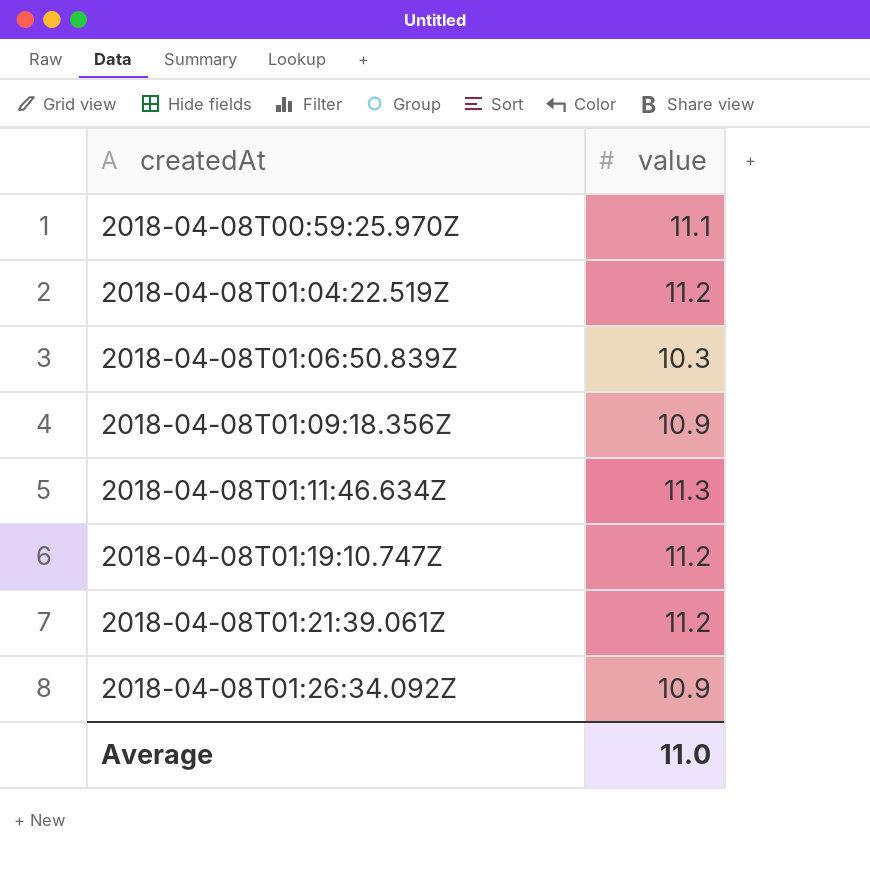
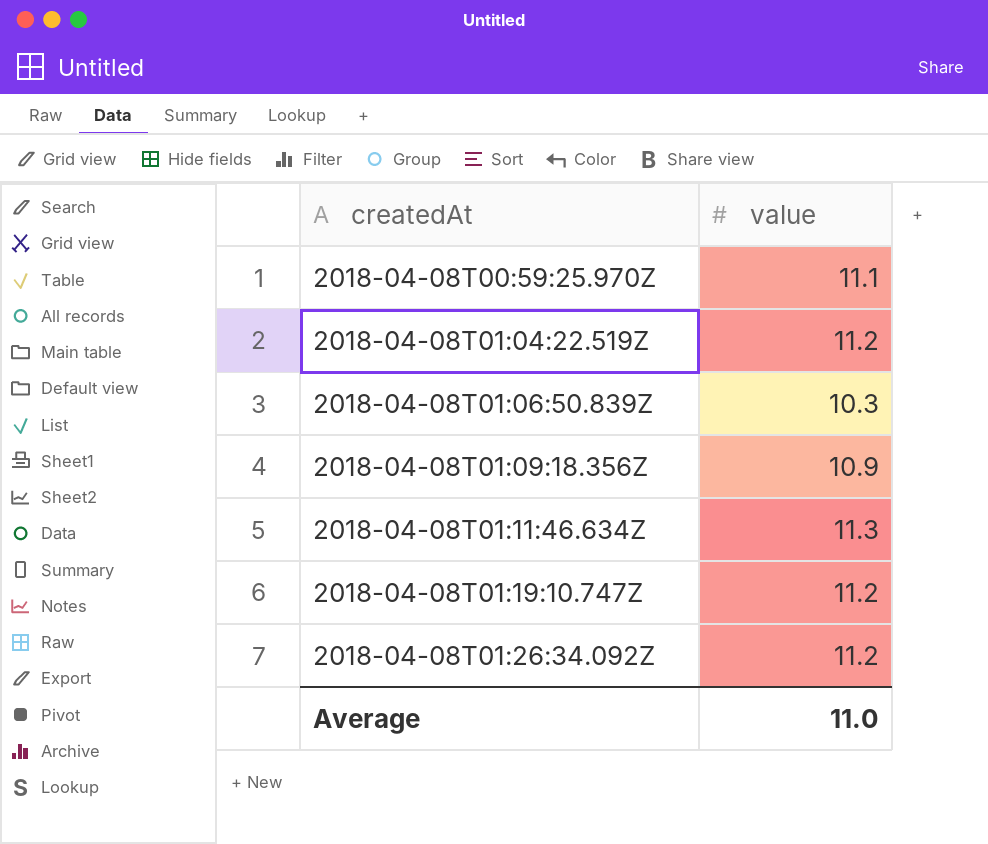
row 2018-04-08T01:21:39.061Z: 11.2 -> none
2018-04-08T01:26:34.092Z | value: 10.9 -> 11.2

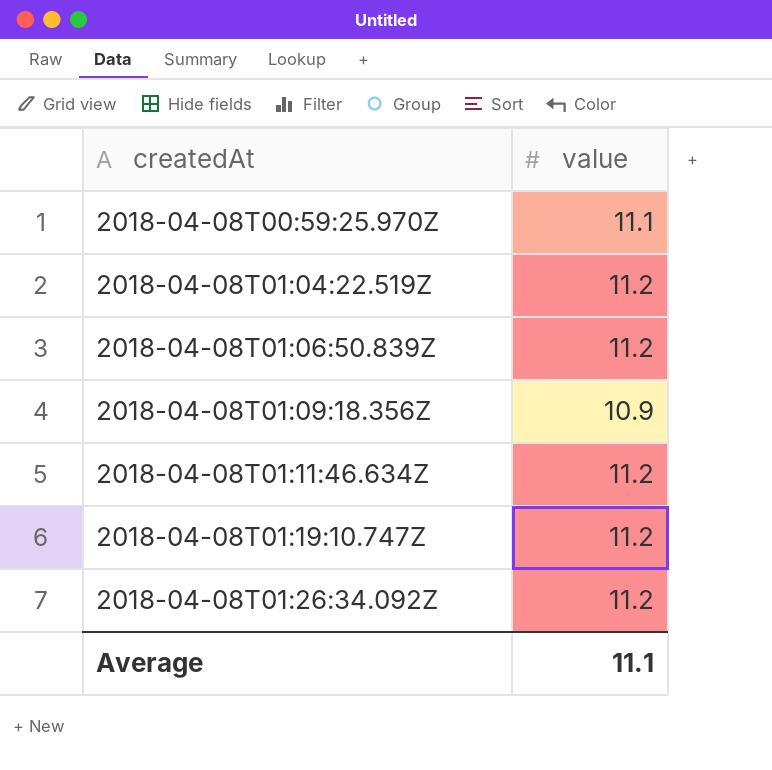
2018-04-08T01:06:50.839Z | value: 10.3 -> 11.2
2018-04-08T01:11:46.634Z | value: 11.3 -> 11.2
Average | value: 11.0 -> 11.1

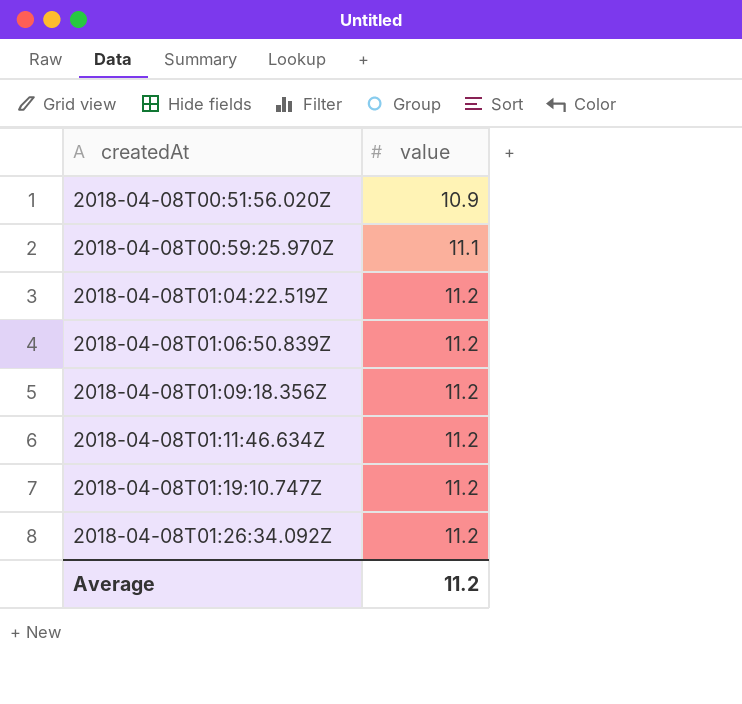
row 2018-04-08T00:51:56.020Z: none -> 10.9
2018-04-08T01:09:18.356Z | value: 10.9 -> 11.2
Average | value: 11.1 -> 11.2

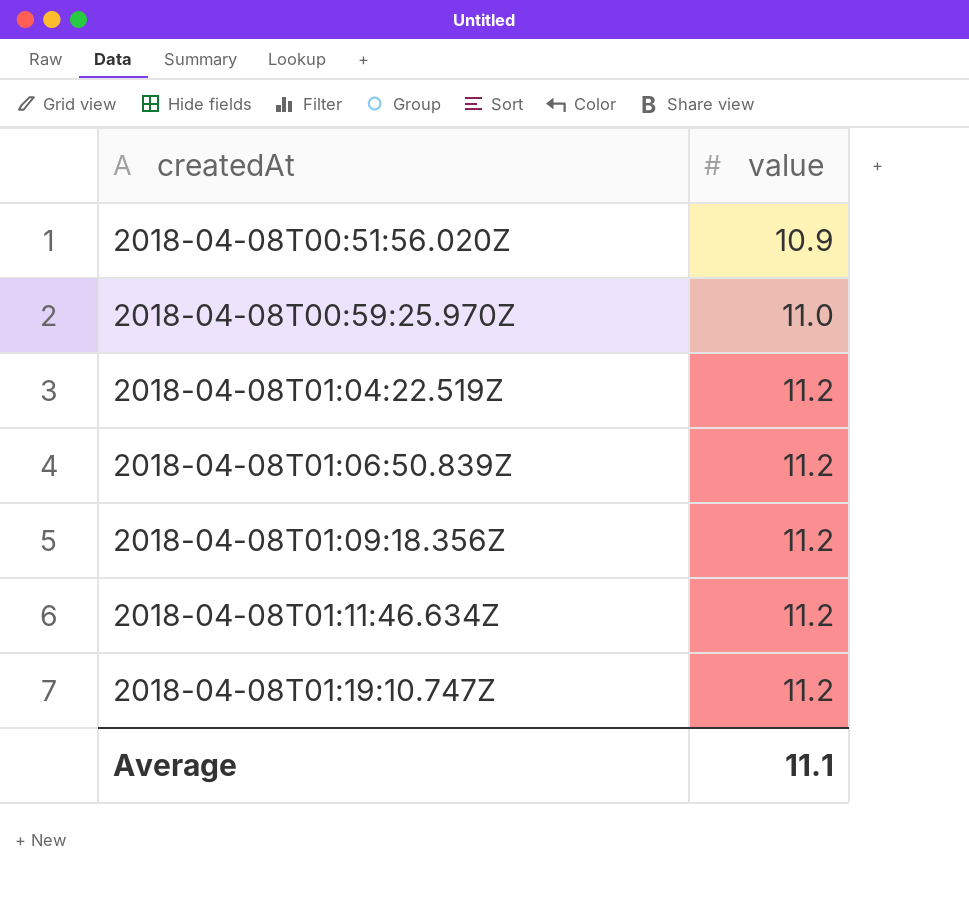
row 2018-04-08T01:26:34.092Z: 11.2 -> none
2018-04-08T00:59:25.970Z | value: 11.1 -> 11.0
Average | value: 11.2 -> 11.1

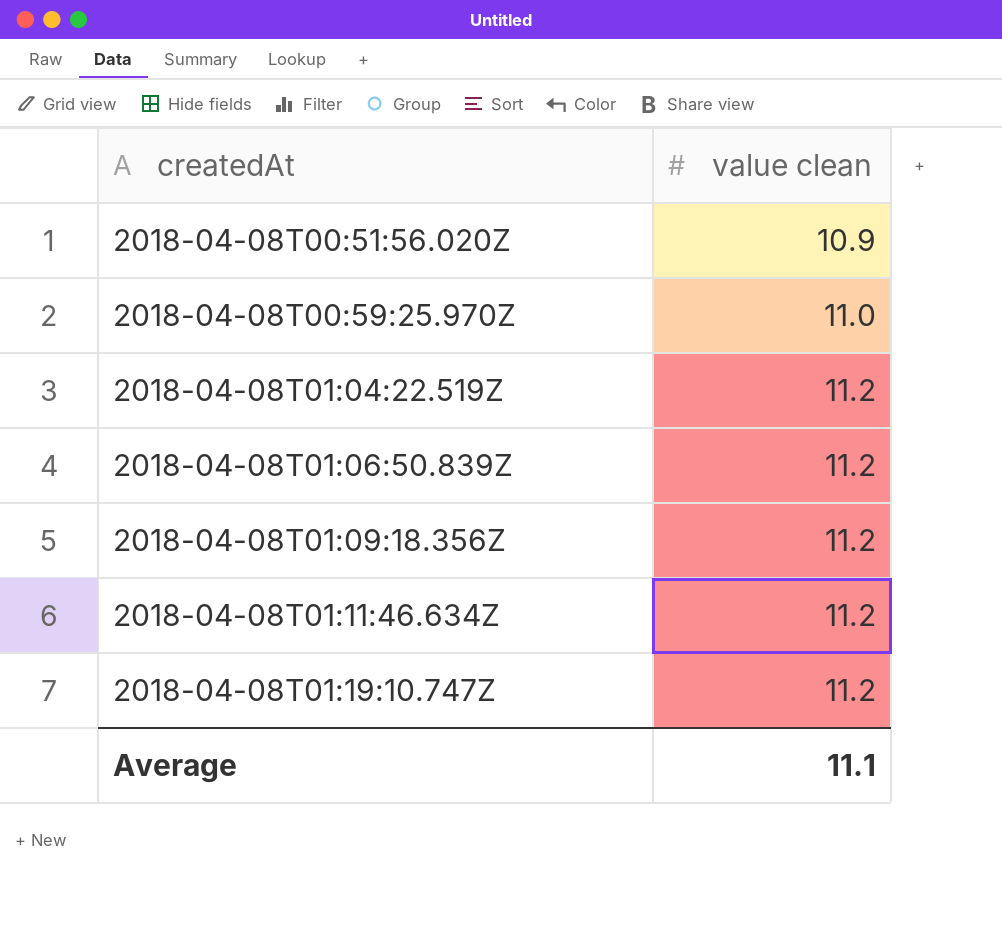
column name: value -> value clean

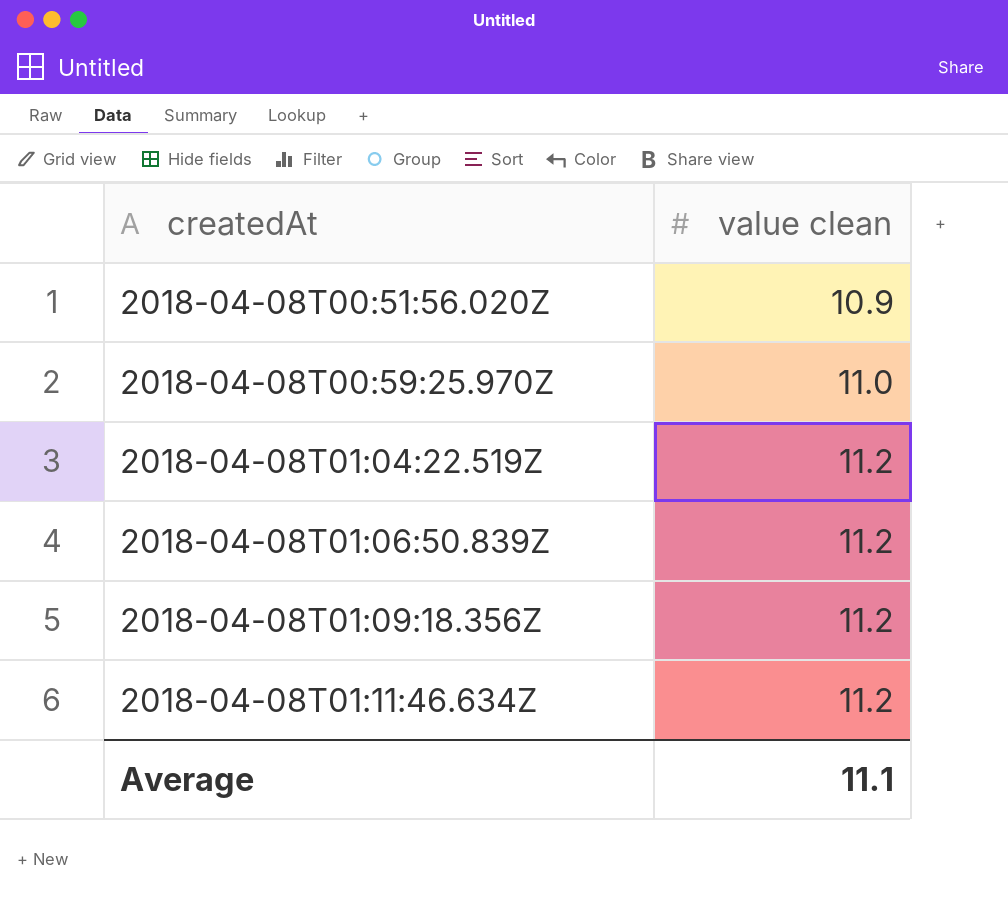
row 2018-04-08T01:19:10.747Z: 11.2 -> none

